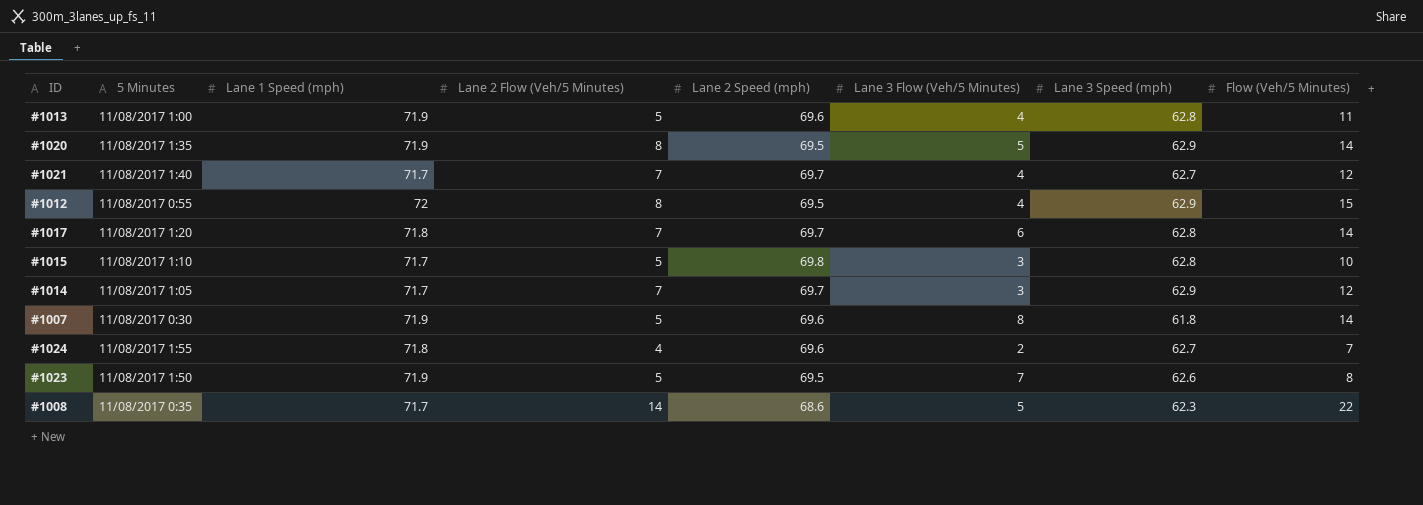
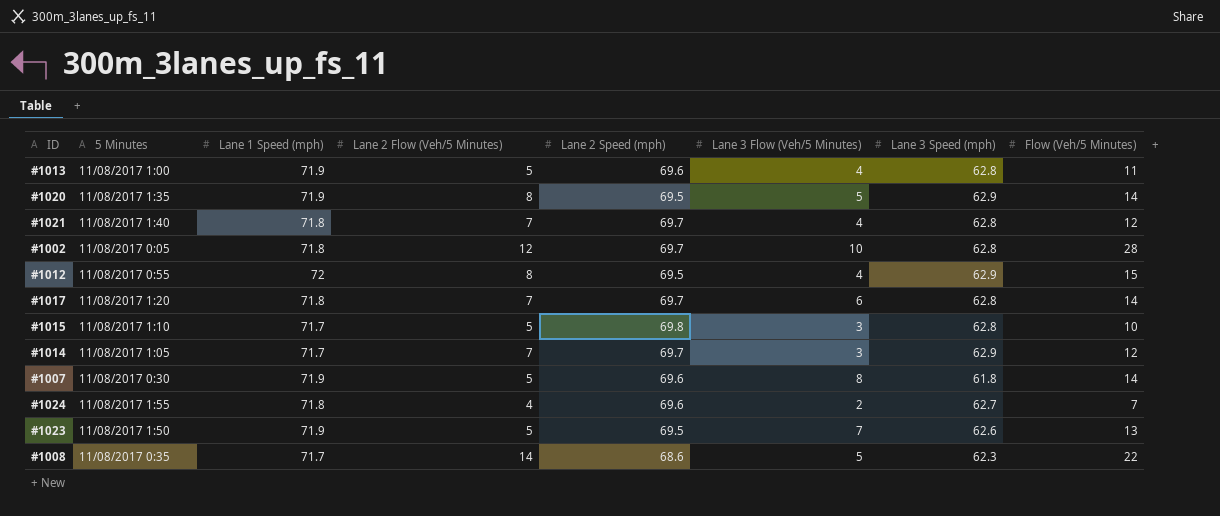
#1021 | Lane 1 Speed (mph): 71.7 -> 71.8
#1021 | Lane 3 Speed (mph): 62.7 -> 62.8
row #1002: none -> 11/08/2017 0:05 | 71.8 | 12 | 69.7 | 10 | 62.8 | 28
#1023 | Flow (Veh/5 Minutes): 8 -> 13

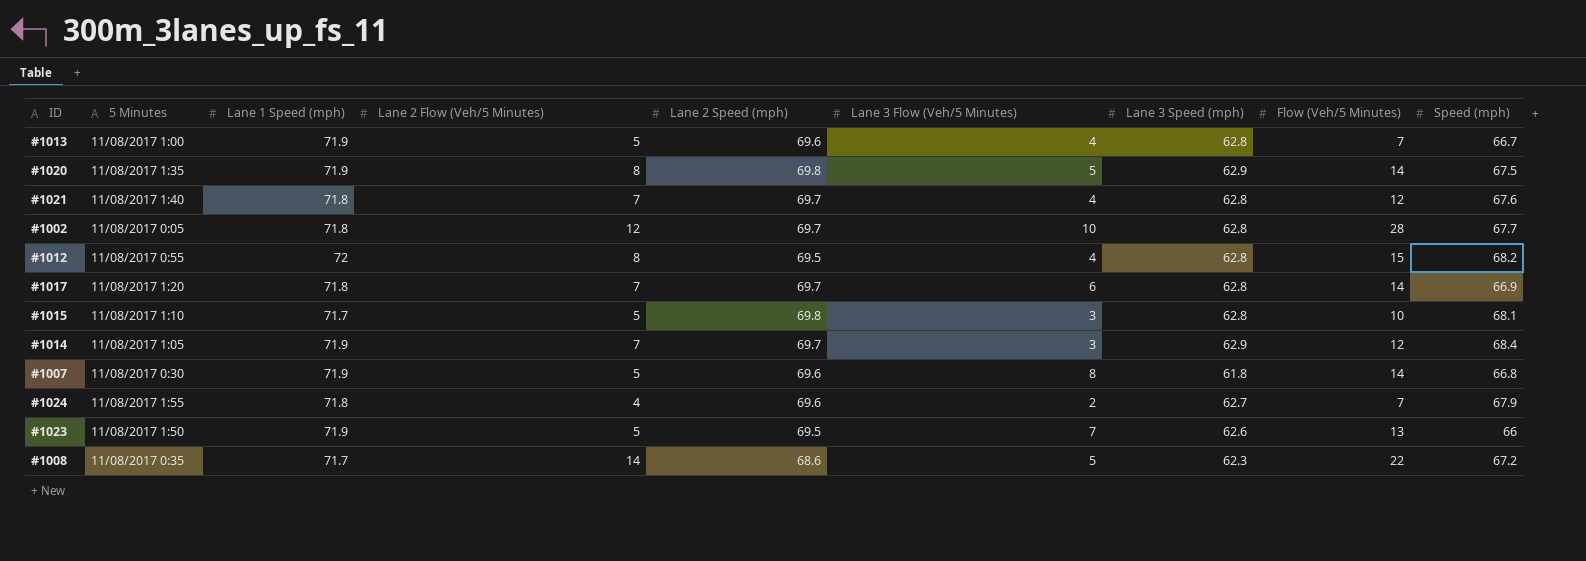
column Speed (mph) | position: none -> 9
#1013 | Flow (Veh/5 Minutes): 11 -> 7
#1020 | Lane 2 Speed (mph): 69.5 -> 69.8
#1012 | Lane 3 Speed (mph): 62.9 -> 62.8
#1014 | Lane 1 Speed (mph): 71.7 -> 71.9

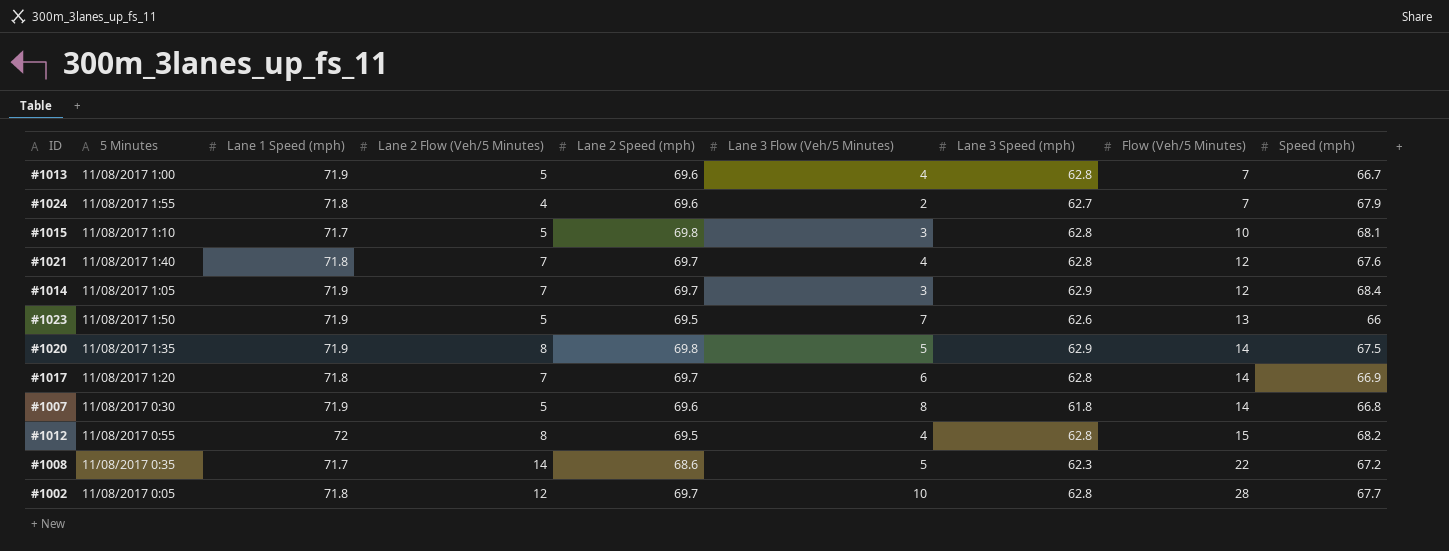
row order: none -> Flow (Veh/5 Minutes) ascending

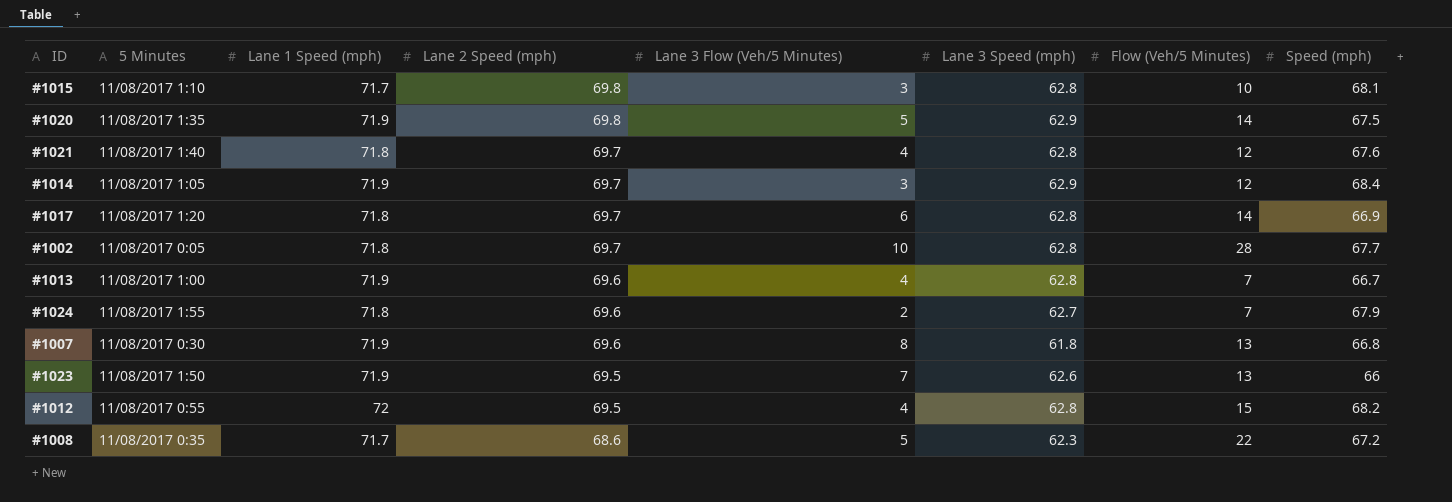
row order: Flow (Veh/5 Minutes) ascending -> Lane 2 Speed (mph) descending
column Lane 2 Flow (Veh/5 Minutes) | position: 4 -> none
#1007 | Flow (Veh/5 Minutes): 14 -> 13

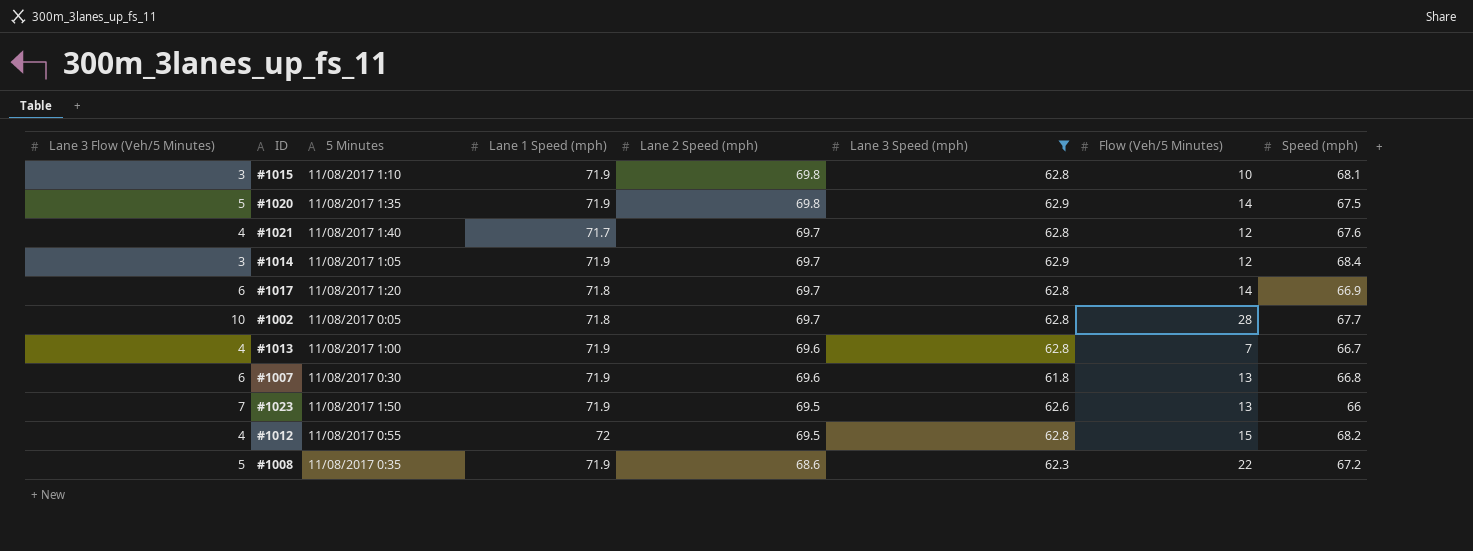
filter: none -> Lane 3 Speed (mph) != 62.7
column Lane 3 Flow (Veh/5 Minutes) | position: 5 -> 1
#1015 | Lane 1 Speed (mph): 71.7 -> 71.9
#1021 | Lane 1 Speed (mph): 71.8 -> 71.7
#1007 | Lane 3 Flow (Veh/5 Minutes): 8 -> 6
#1008 | Lane 1 Speed (mph): 71.7 -> 71.9

